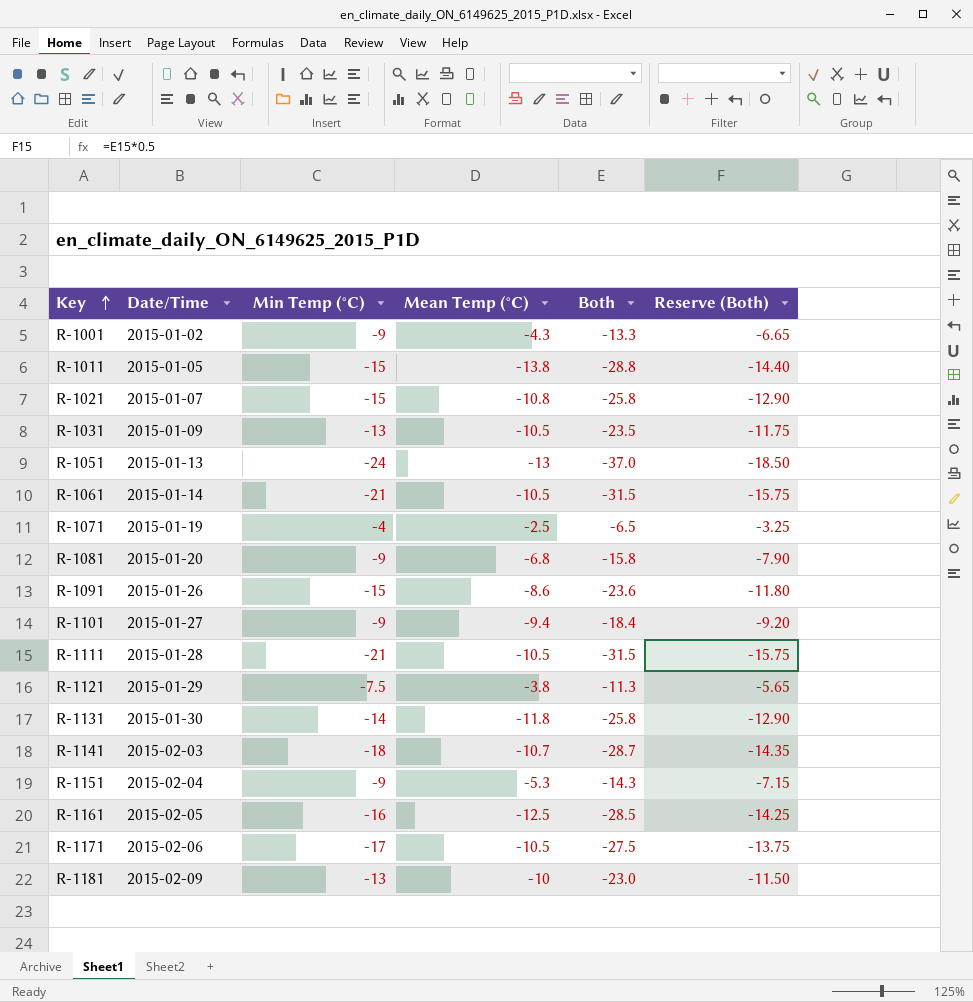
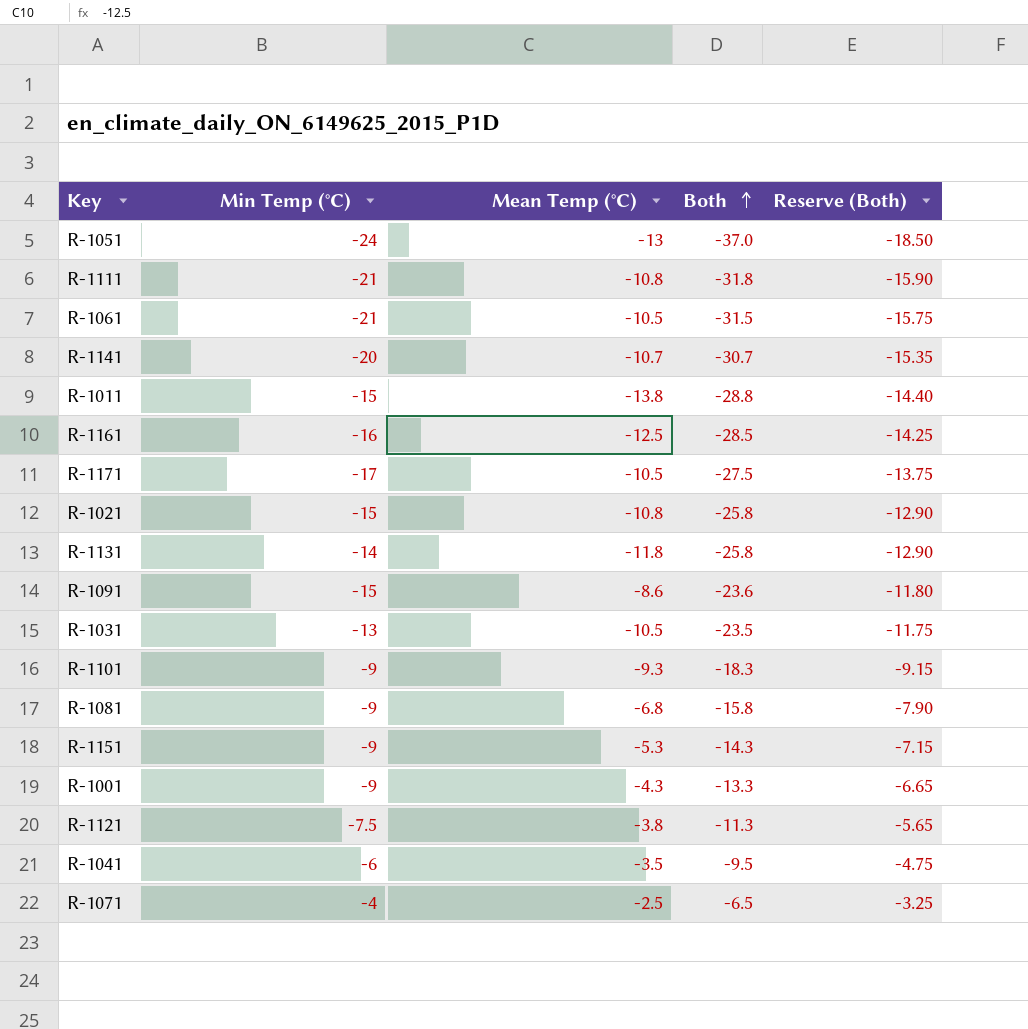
row order: Key ascending -> Both ascending
column Date/Time | position: 2 -> none
row R-1181: 2015-02-09 | -13 | -10 | -23.0 | -11.50 -> none
R-1111 | Mean Temp (°C): -10.5 -> -10.8
R-1111 | Both: -31.5 -> -31.8
R-1111 | Reserve (Both): -15.75 -> -15.90
R-1141 | Min Temp (°C): -18 -> -20
R-1141 | Both: -28.7 -> -30.7
R-1141 | Reserve (Both): -14.35 -> -15.35
R-1101 | Mean Temp (°C): -9.4 -> -9.3
R-1101 | Both: -18.4 -> -18.3
R-1101 | Reserve (Both): -9.20 -> -9.15
row R-1041: none -> -6 | -3.5 | -9.5 | -4.75

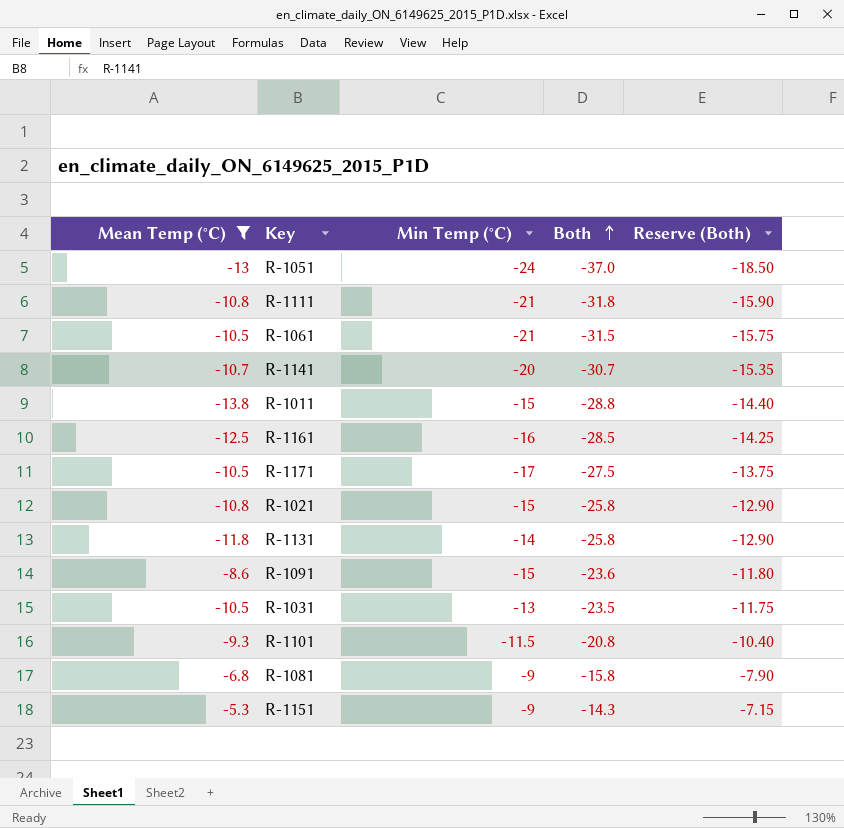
filter: none -> Mean Temp (°C) <= -5.3
column Mean Temp (°C) | position: 3 -> 1
R-1101 | Min Temp (°C): -9 -> -11.5
R-1101 | Both: -18.3 -> -20.8
R-1101 | Reserve (Both): -9.15 -> -10.40

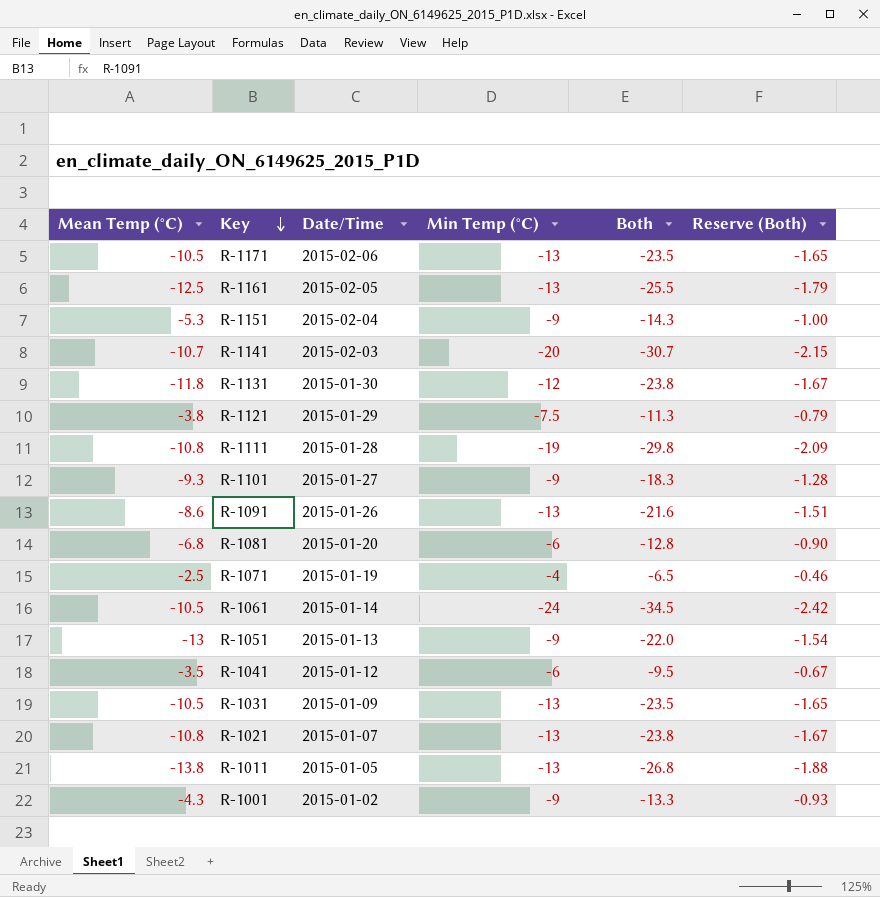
filter: Mean Temp (°C) <= -5.3 -> none
row order: Both ascending -> Key descending
column Date/Time | position: none -> 3
column Reserve (Both) | formula: [Both] * 0.5 -> [Both] * 0.07
R-1171 | Min Temp (°C): -17 -> -13
R-1171 | Both: -27.5 -> -23.5
R-1161 | Min Temp (°C): -16 -> -13
R-1161 | Both: -28.5 -> -25.5
R-1131 | Min Temp (°C): -14 -> -12
R-1131 | Both: -25.8 -> -23.8
R-1111 | Min Temp (°C): -21 -> -19
R-1111 | Both: -31.8 -> -29.8
R-1101 | Min Temp (°C): -11.5 -> -9
R-1101 | Both: -20.8 -> -18.3
R-1091 | Min Temp (°C): -15 -> -13
R-1091 | Both: -23.6 -> -21.6
R-1081 | Min Temp (°C): -9 -> -6
R-1081 | Both: -15.8 -> -12.8
R-1061 | Min Temp (°C): -21 -> -24
R-1061 | Both: -31.5 -> -34.5
R-1051 | Min Temp (°C): -24 -> -9
R-1051 | Both: -37.0 -> -22.0
R-1021 | Min Temp (°C): -15 -> -13
R-1021 | Both: -25.8 -> -23.8
R-1011 | Min Temp (°C): -15 -> -13
R-1011 | Both: -28.8 -> -26.8

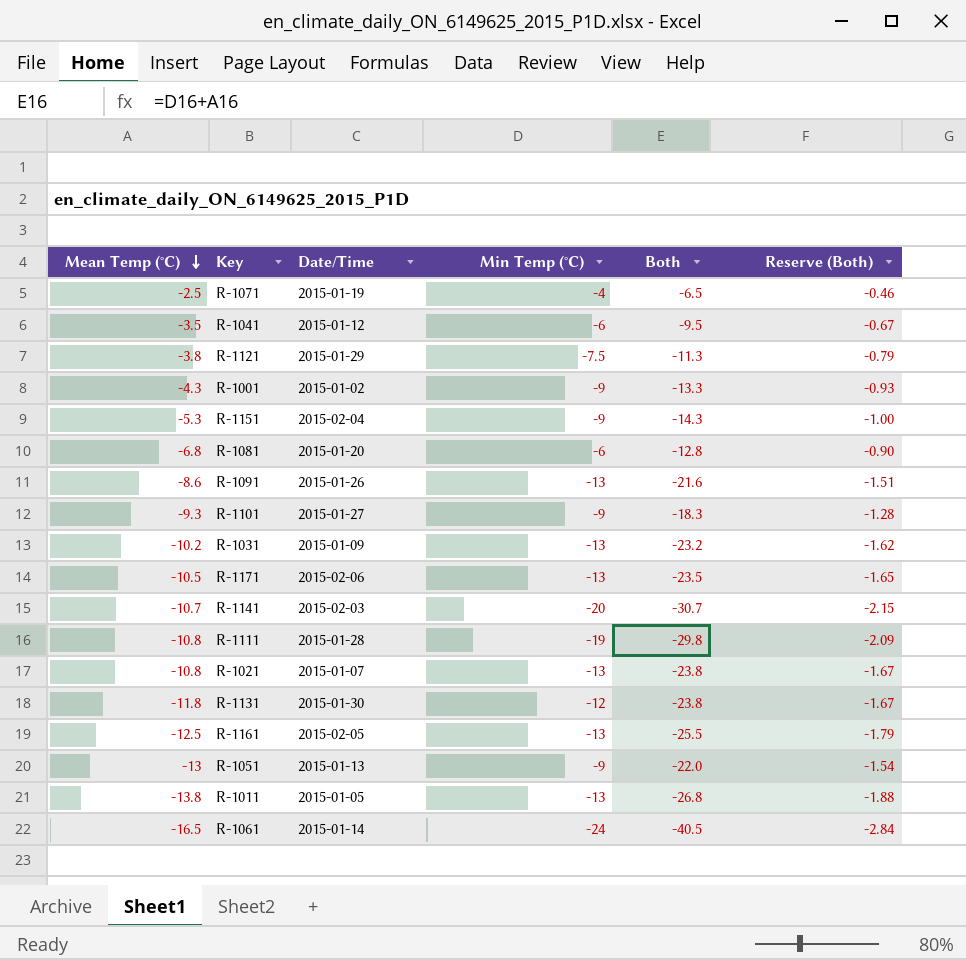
row order: Key descending -> Mean Temp (°C) descending
R-1031 | Mean Temp (°C): -10.5 -> -10.2
R-1031 | Both: -23.5 -> -23.2
R-1031 | Reserve (Both): -1.65 -> -1.62
R-1061 | Mean Temp (°C): -10.5 -> -16.5
R-1061 | Both: -34.5 -> -40.5
R-1061 | Reserve (Both): -2.42 -> -2.84

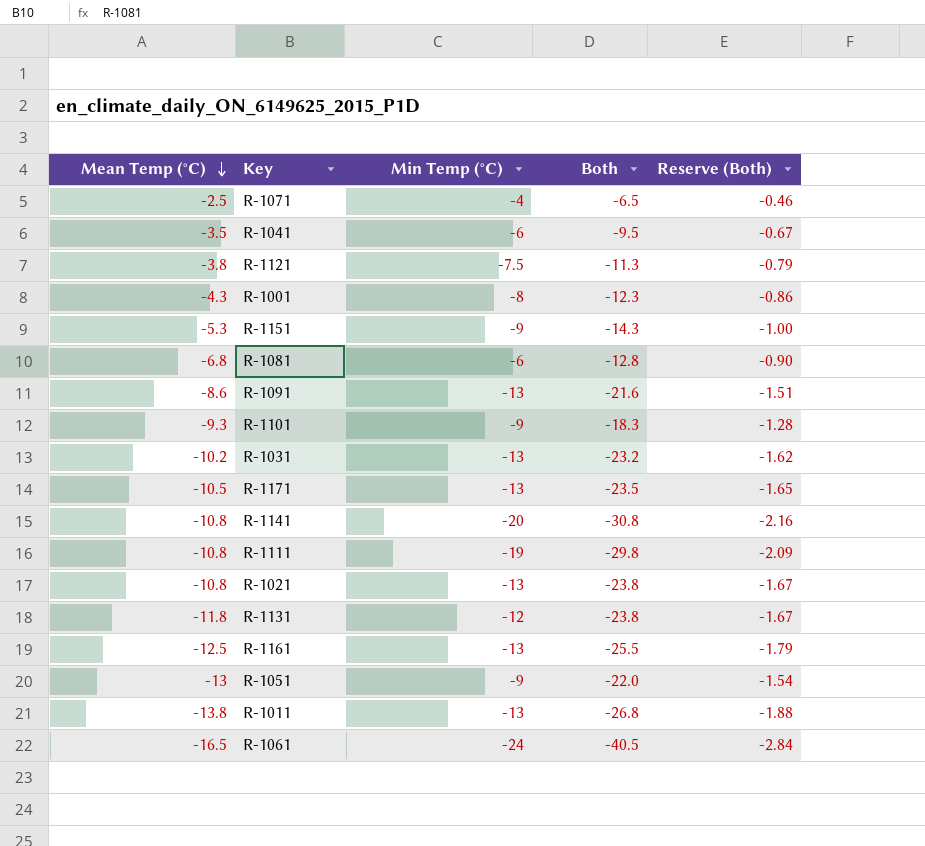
column Date/Time | position: 3 -> none
R-1001 | Min Temp (°C): -9 -> -8
R-1001 | Both: -13.3 -> -12.3
R-1001 | Reserve (Both): -0.93 -> -0.86
R-1141 | Mean Temp (°C): -10.7 -> -10.8
R-1141 | Both: -30.7 -> -30.8
R-1141 | Reserve (Both): -2.15 -> -2.16

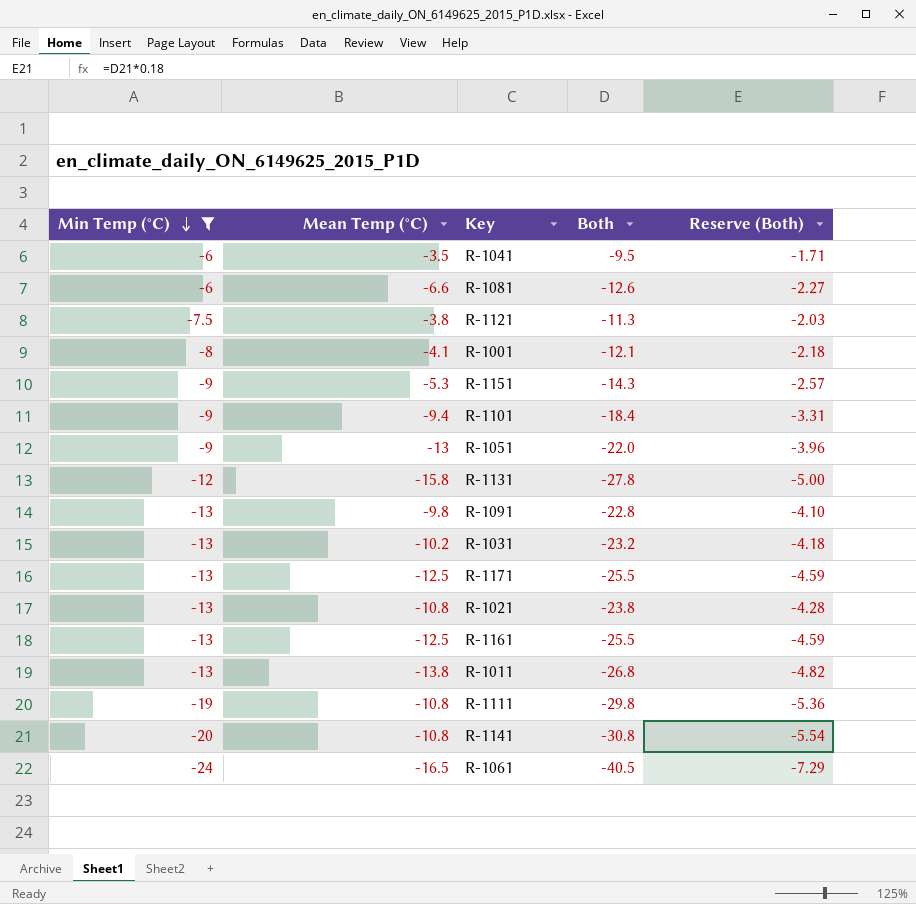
filter: none -> Min Temp (°C) != -4
row order: Mean Temp (°C) descending -> Min Temp (°C) descending
column Min Temp (°C) | position: 3 -> 1
column Reserve (Both) | formula: [Both] * 0.07 -> [Both] * 0.18
R-1081 | Mean Temp (°C): -6.8 -> -6.6
R-1081 | Both: -12.8 -> -12.6
R-1001 | Mean Temp (°C): -4.3 -> -4.1
R-1001 | Both: -12.3 -> -12.1
R-1101 | Mean Temp (°C): -9.3 -> -9.4
R-1101 | Both: -18.3 -> -18.4
R-1131 | Mean Temp (°C): -11.8 -> -15.8
R-1131 | Both: -23.8 -> -27.8
R-1091 | Mean Temp (°C): -8.6 -> -9.8
R-1091 | Both: -21.6 -> -22.8
R-1171 | Mean Temp (°C): -10.5 -> -12.5
R-1171 | Both: -23.5 -> -25.5

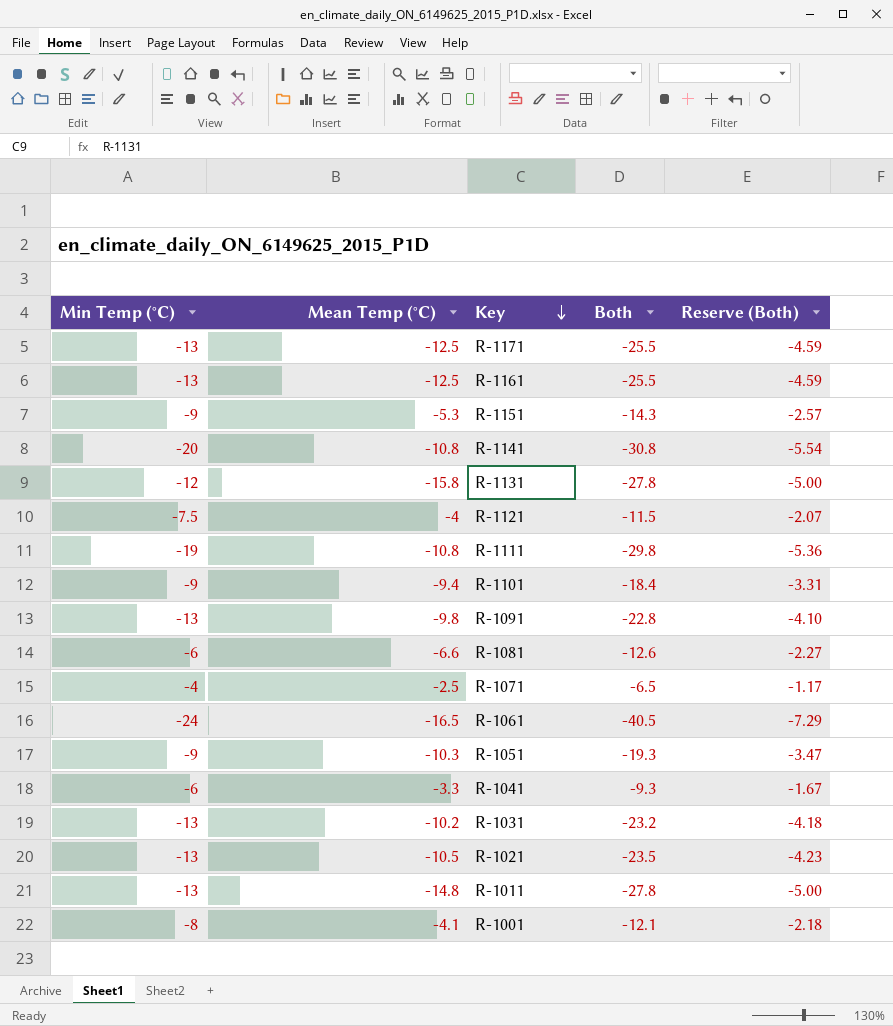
filter: Min Temp (°C) != -4 -> none
row order: Min Temp (°C) descending -> Key descending
R-1121 | Mean Temp (°C): -3.8 -> -4
R-1121 | Both: -11.3 -> -11.5
R-1121 | Reserve (Both): -2.03 -> -2.07
R-1051 | Mean Temp (°C): -13 -> -10.3
R-1051 | Both: -22.0 -> -19.3
R-1051 | Reserve (Both): -3.96 -> -3.47
R-1041 | Mean Temp (°C): -3.5 -> -3.3
R-1041 | Both: -9.5 -> -9.3
R-1041 | Reserve (Both): -1.71 -> -1.67
R-1021 | Mean Temp (°C): -10.8 -> -10.5
R-1021 | Both: -23.8 -> -23.5
R-1021 | Reserve (Both): -4.28 -> -4.23
R-1011 | Mean Temp (°C): -13.8 -> -14.8
R-1011 | Both: -26.8 -> -27.8
R-1011 | Reserve (Both): -4.82 -> -5.00

